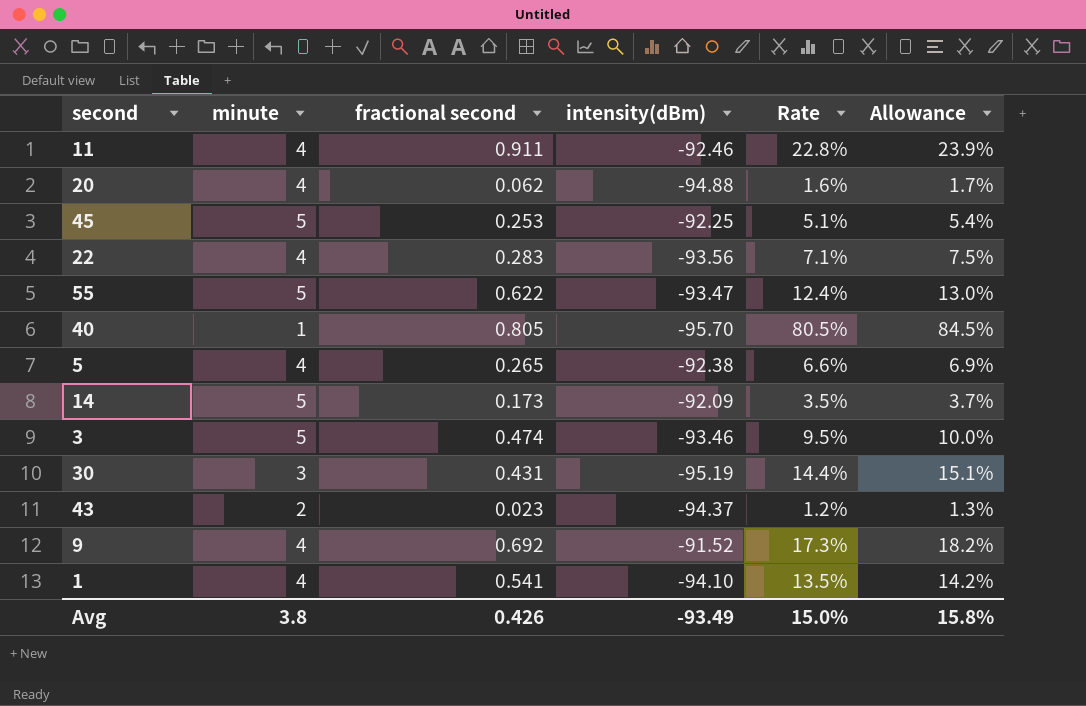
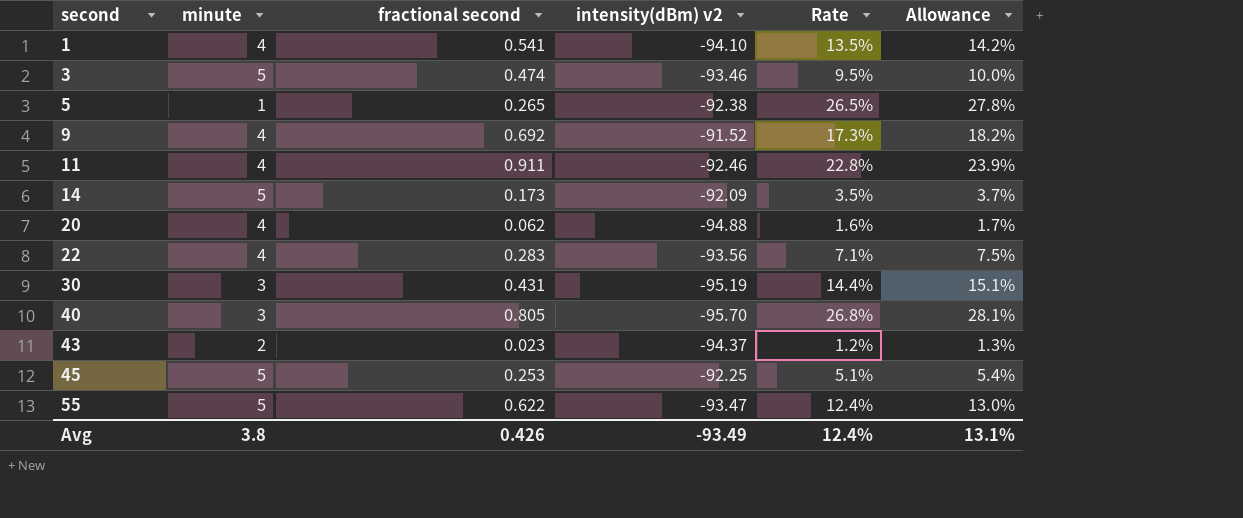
row order: none -> second ascending
column name: intensity(dBm) -> intensity(dBm) v2
5 | minute: 4 -> 1
5 | Rate: 6.6% -> 26.5%
5 | Allowance: 6.9% -> 27.8%
40 | minute: 1 -> 3
40 | Rate: 80.5% -> 26.8%
40 | Allowance: 84.5% -> 28.1%
Avg | Rate: 15.0% -> 12.4%
Avg | Allowance: 15.8% -> 13.1%

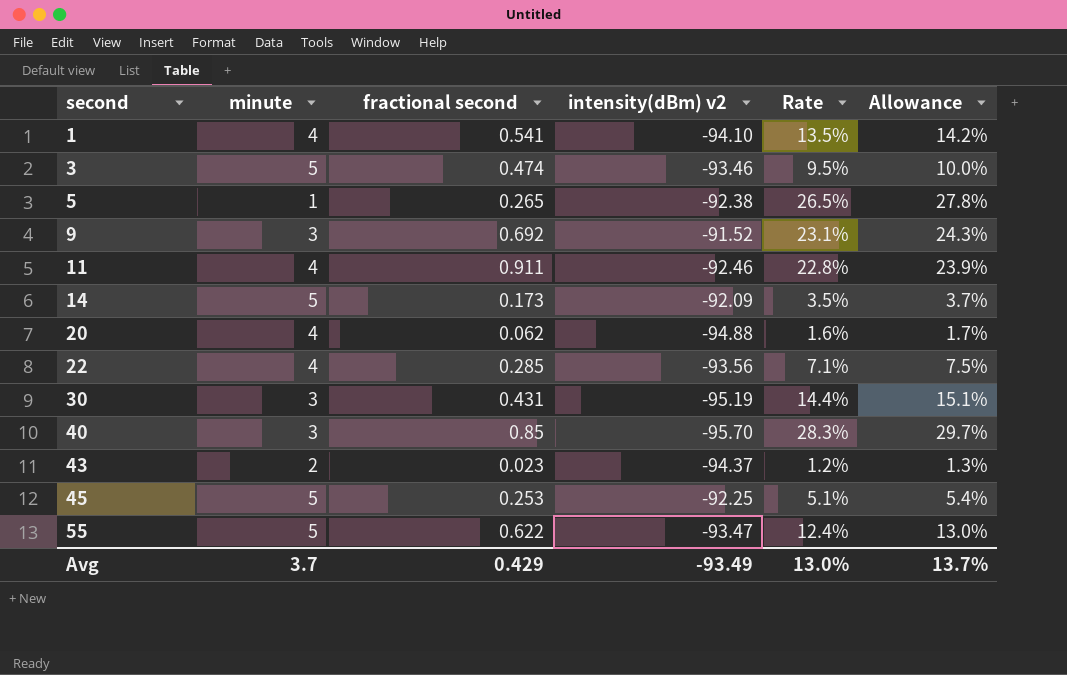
9 | minute: 4 -> 3
9 | Rate: 17.3% -> 23.1%
9 | Allowance: 18.2% -> 24.3%
22 | fractional second: 0.283 -> 0.285
40 | fractional second: 0.805 -> 0.85
40 | Rate: 26.8% -> 28.3%
40 | Allowance: 28.1% -> 29.7%
Avg | minute: 3.8 -> 3.7
Avg | fractional second: 0.426 -> 0.429
Avg | Rate: 12.4% -> 13.0%
Avg | Allowance: 13.1% -> 13.7%

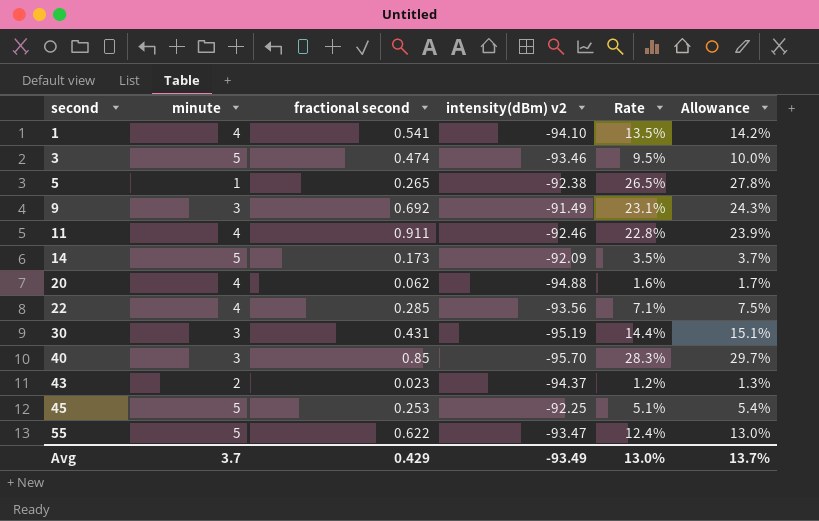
9 | intensity(dBm) v2: -91.52 -> -91.49

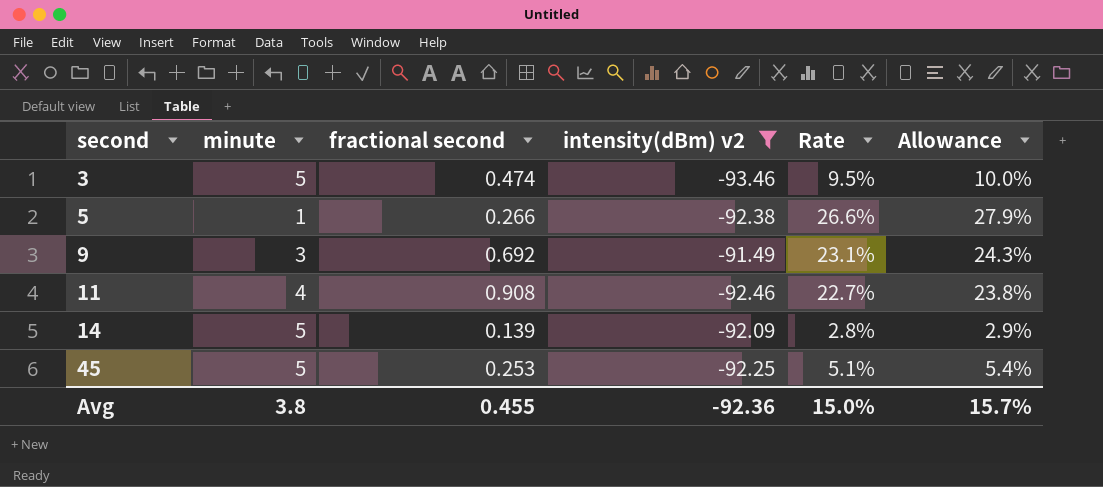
filter: none -> intensity(dBm) v2 >= -93.46
5 | fractional second: 0.265 -> 0.266
5 | Rate: 26.5% -> 26.6%
5 | Allowance: 27.8% -> 27.9%
11 | fractional second: 0.911 -> 0.908
11 | Rate: 22.8% -> 22.7%
11 | Allowance: 23.9% -> 23.8%
14 | fractional second: 0.173 -> 0.139
14 | Rate: 3.5% -> 2.8%
14 | Allowance: 3.7% -> 2.9%
Avg | minute: 3.7 -> 3.8
Avg | fractional second: 0.429 -> 0.455
Avg | intensity(dBm) v2: -93.49 -> -92.36
Avg | Rate: 13.0% -> 15.0%
Avg | Allowance: 13.7% -> 15.7%

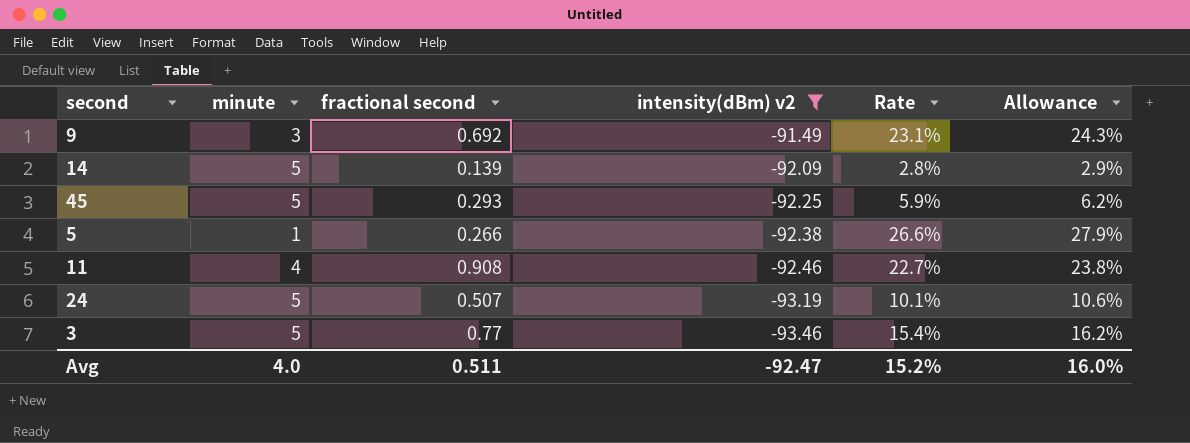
row order: second ascending -> intensity(dBm) v2 descending
45 | fractional second: 0.253 -> 0.293
45 | Rate: 5.1% -> 5.9%
45 | Allowance: 5.4% -> 6.2%
row 24: none -> 5 | 0.507 | -93.19 | 10.1% | 10.6%
3 | fractional second: 0.474 -> 0.77
3 | Rate: 9.5% -> 15.4%
3 | Allowance: 10.0% -> 16.2%
Avg | minute: 3.8 -> 4.0
Avg | fractional second: 0.455 -> 0.511
Avg | intensity(dBm) v2: -92.36 -> -92.47
Avg | Rate: 15.0% -> 15.2%
Avg | Allowance: 15.7% -> 16.0%

